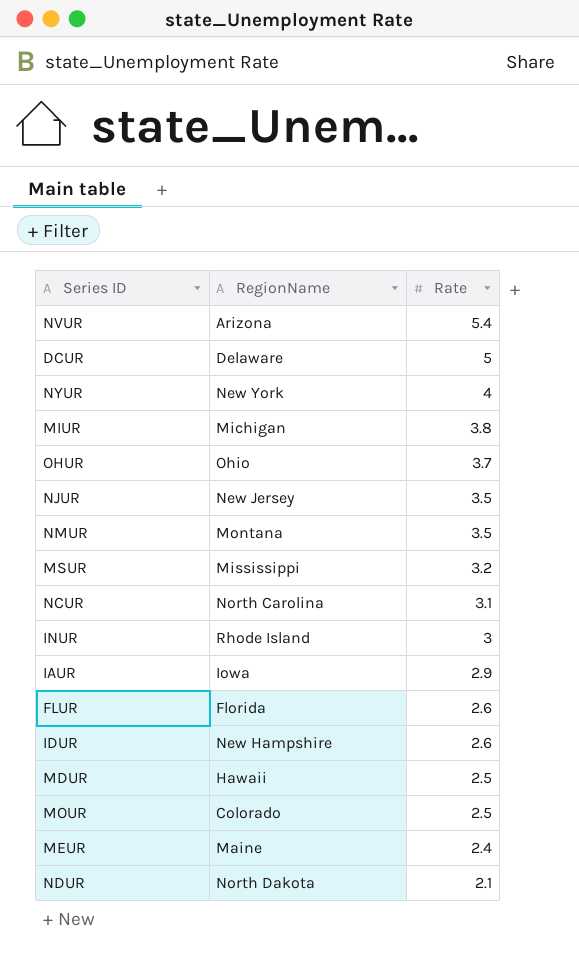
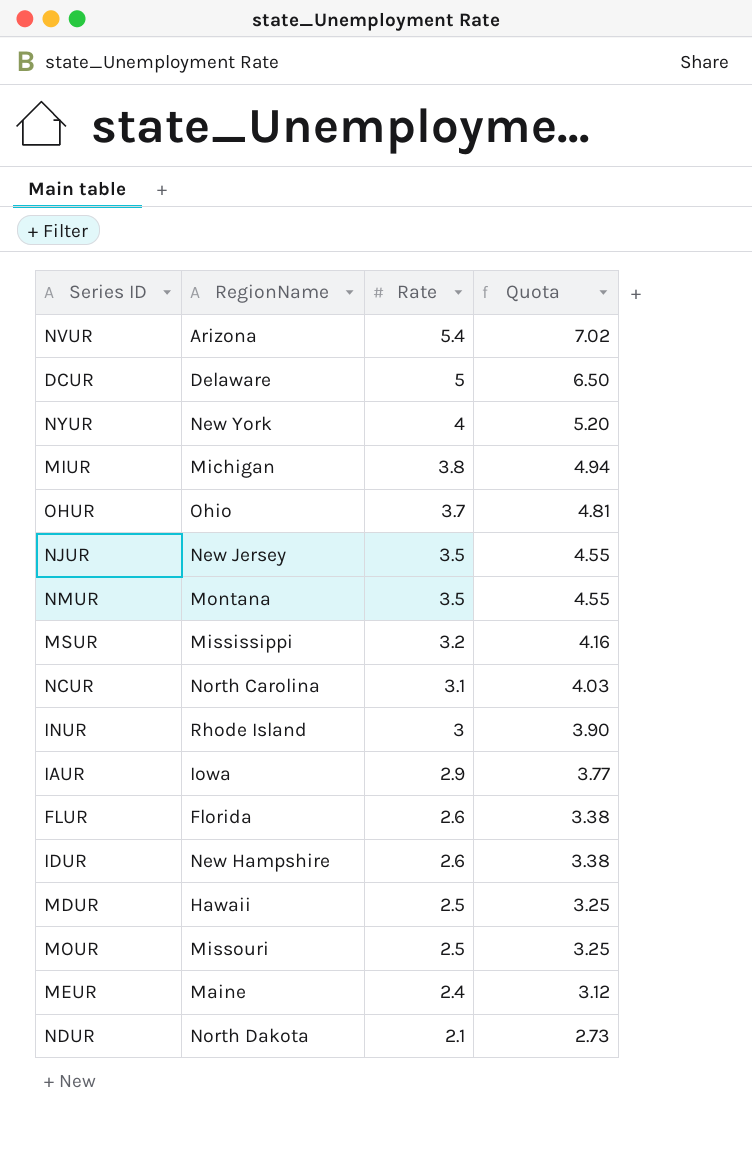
column Quota | formula: none -> [Rate] * 1.3
MOUR | RegionName: Colorado -> Missouri

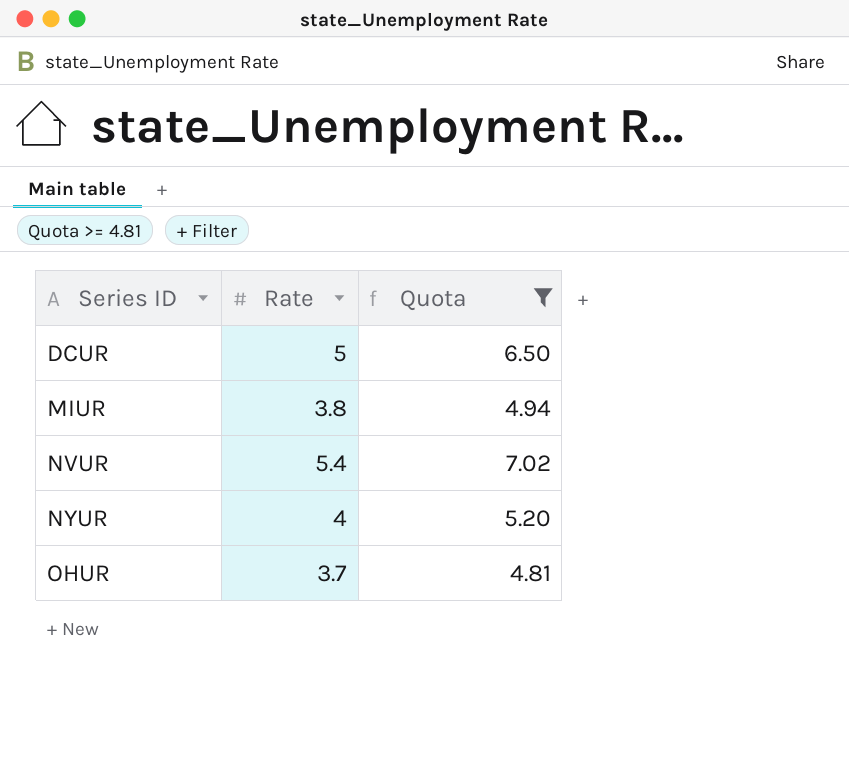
filter: none -> Quota >= 4.81
row order: Rate descending -> Series ID ascending
column RegionName | position: 2 -> none

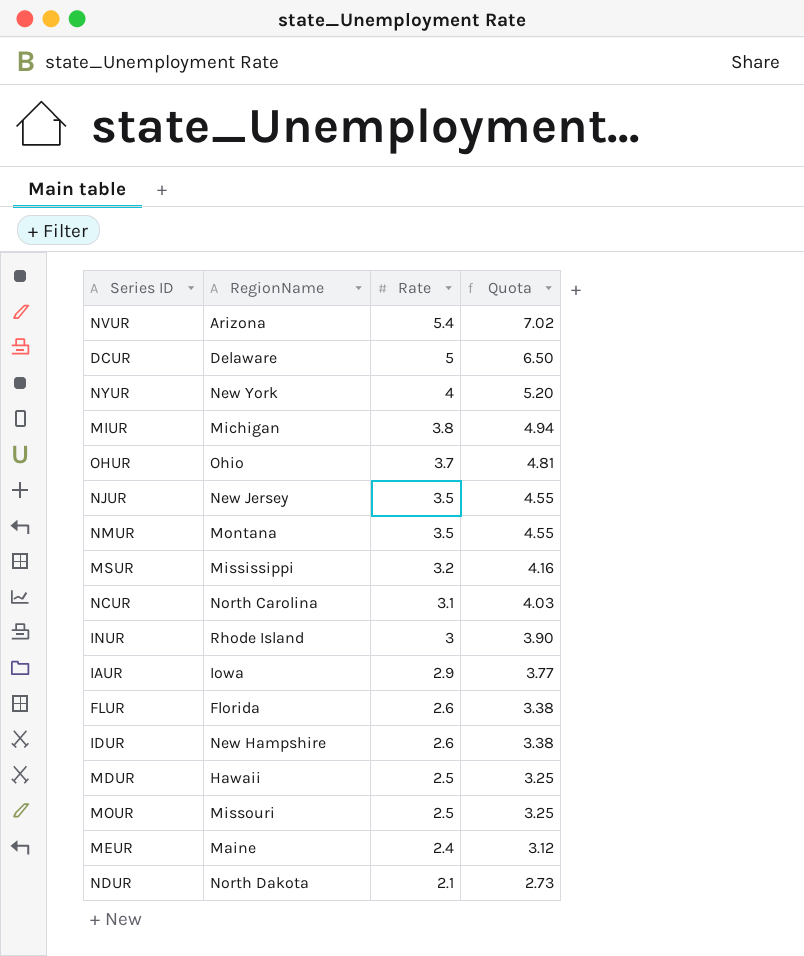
filter: Quota >= 4.81 -> none
row order: Series ID ascending -> Rate descending
column RegionName | position: none -> 2

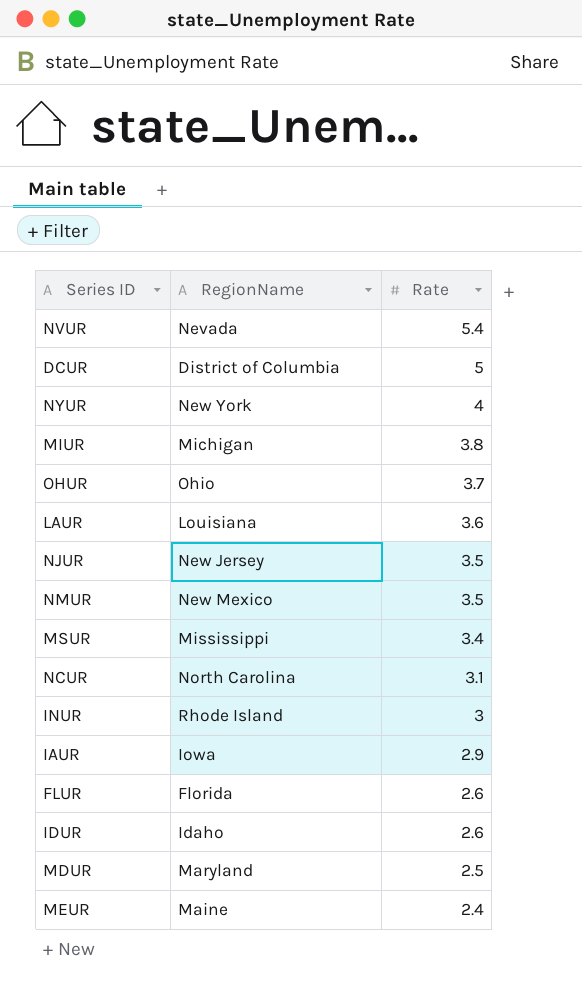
column Quota | formula: [Rate] * 1.3 -> none
row MOUR: Missouri | 2.5 | 3.25 -> none
row NDUR: North Dakota | 2.1 | 2.73 -> none
NVUR | RegionName: Arizona -> Nevada
DCUR | RegionName: Delaware -> District of Columbia
row LAUR: none -> Louisiana | 3.6
NMUR | RegionName: Montana -> New Mexico
MSUR | Rate: 3.2 -> 3.4
IDUR | RegionName: New Hampshire -> Idaho
MDUR | RegionName: Hawaii -> Maryland

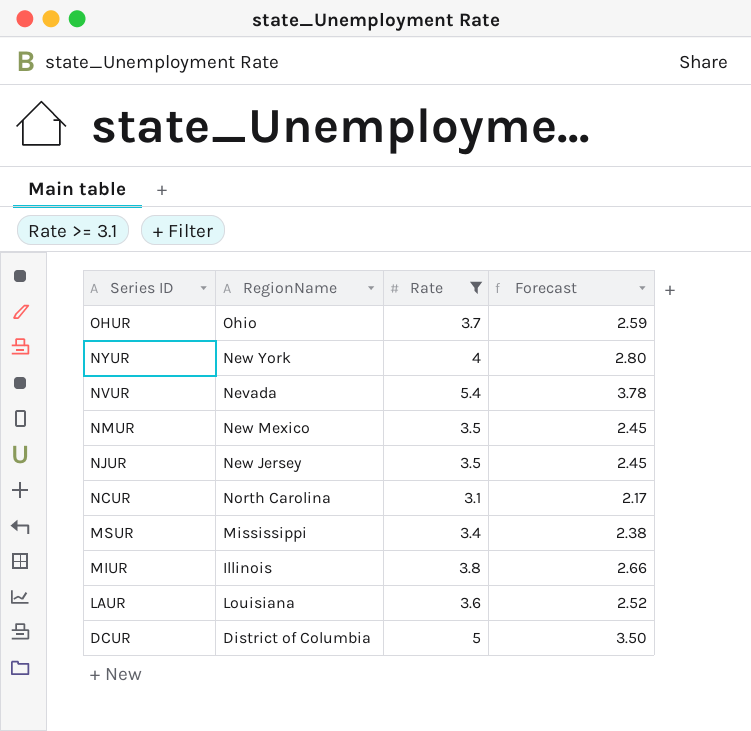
filter: none -> Rate >= 3.1
row order: Rate descending -> Series ID descending
column Forecast | formula: none -> [Rate] * 0.7
MIUR | RegionName: Michigan -> Illinois

